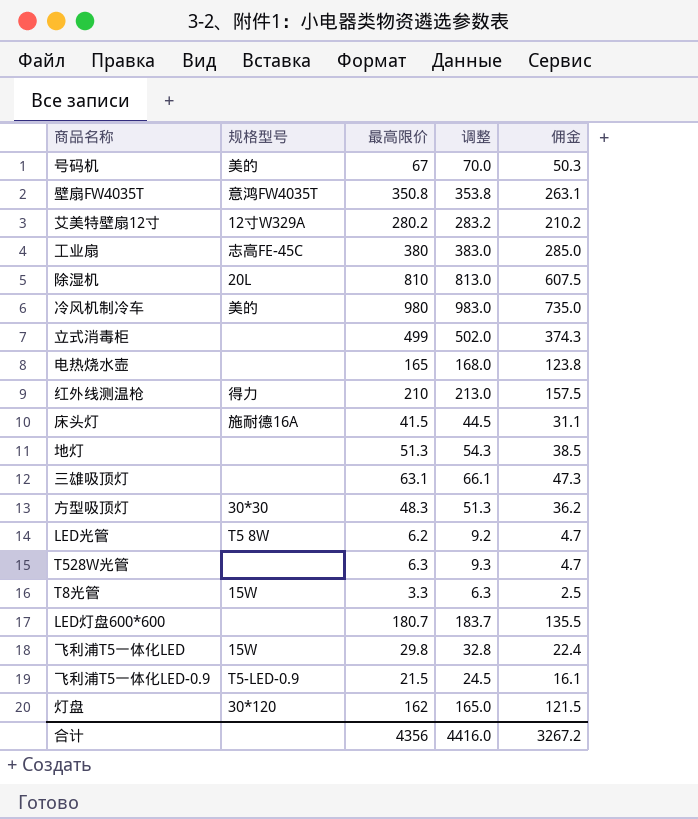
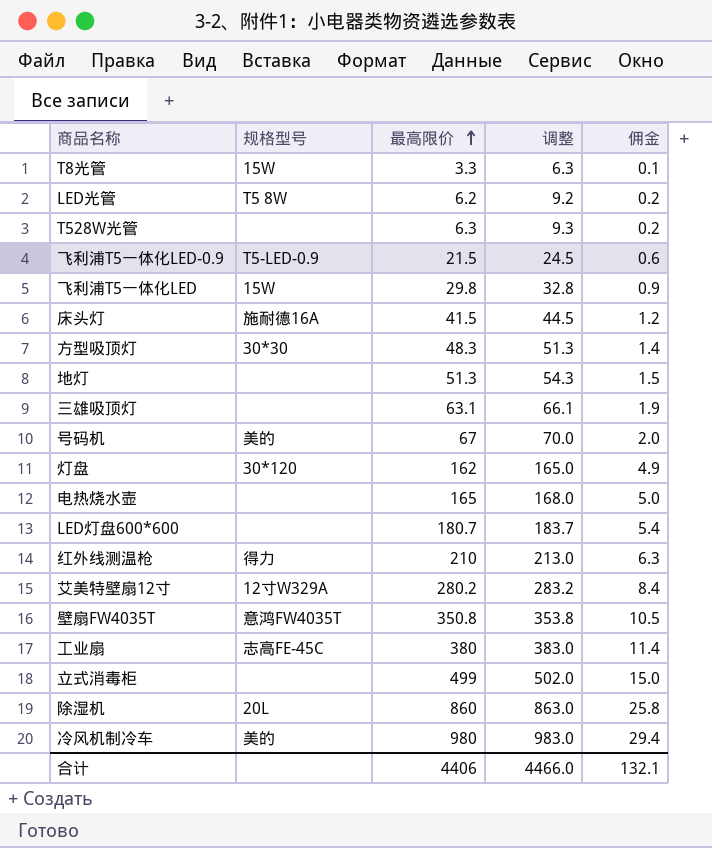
row order: none -> 最高限价 ascending
column 佣金 | formula: [最高限价] * 0.75 -> [最高限价] * 0.03
除湿机 | 最高限价: 810 -> 860
除湿机 | 调整: 813.0 -> 863.0
合计 | 最高限价: 4356 -> 4406
合计 | 调整: 4416.0 -> 4466.0
合计 | 佣金: 3267.2 -> 132.1

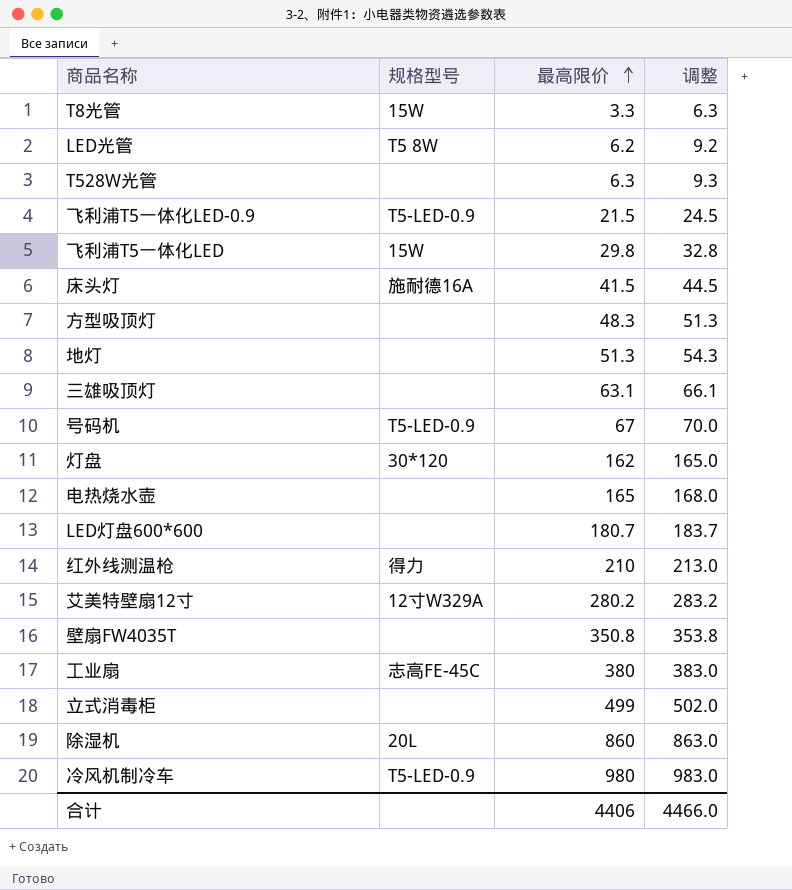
column 佣金 | formula: [最高限价] * 0.03 -> none
方型吸顶灯 | 规格型号: 30*30 -> none
号码机 | 规格型号: 美的 -> T5-LED-0.9
壁扇FW4035T | 规格型号: 意鸿FW4035T -> none
冷风机制冷车 | 规格型号: 美的 -> T5-LED-0.9

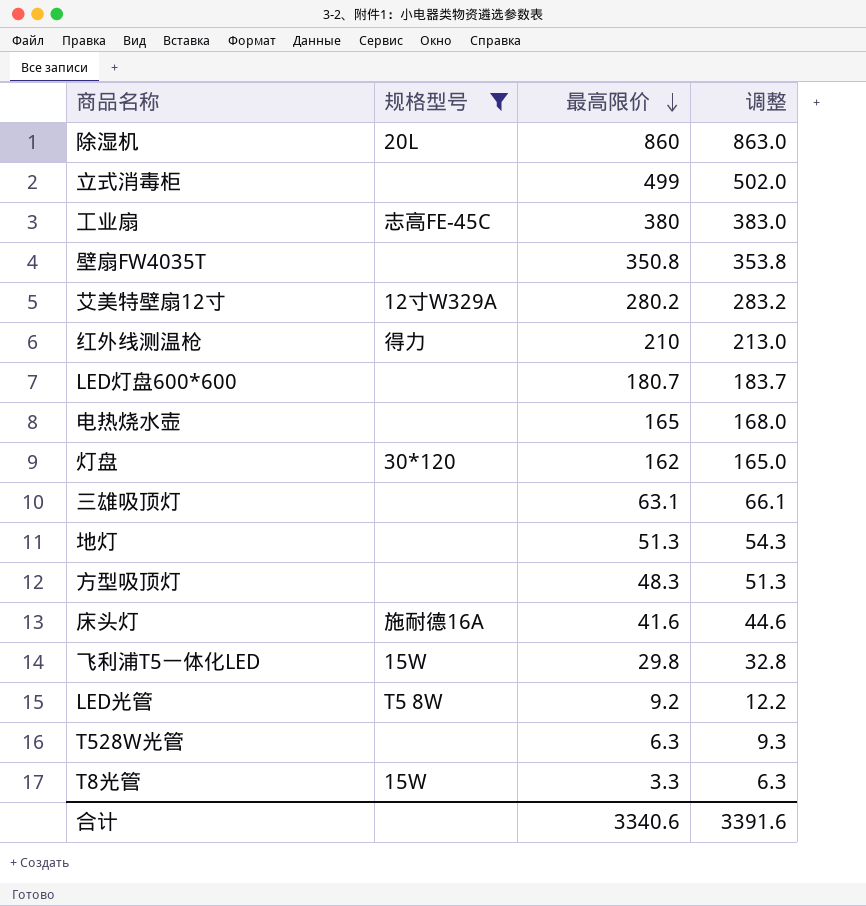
filter: none -> 规格型号 != T5-LED-0.9
row order: 最高限价 ascending -> 最高限价 descending
床头灯 | 最高限价: 41.5 -> 41.6
床头灯 | 调整: 44.5 -> 44.6
LED光管 | 最高限价: 6.2 -> 9.2
LED光管 | 调整: 9.2 -> 12.2
合计 | 最高限价: 4406 -> 3340.6
合计 | 调整: 4466.0 -> 3391.6

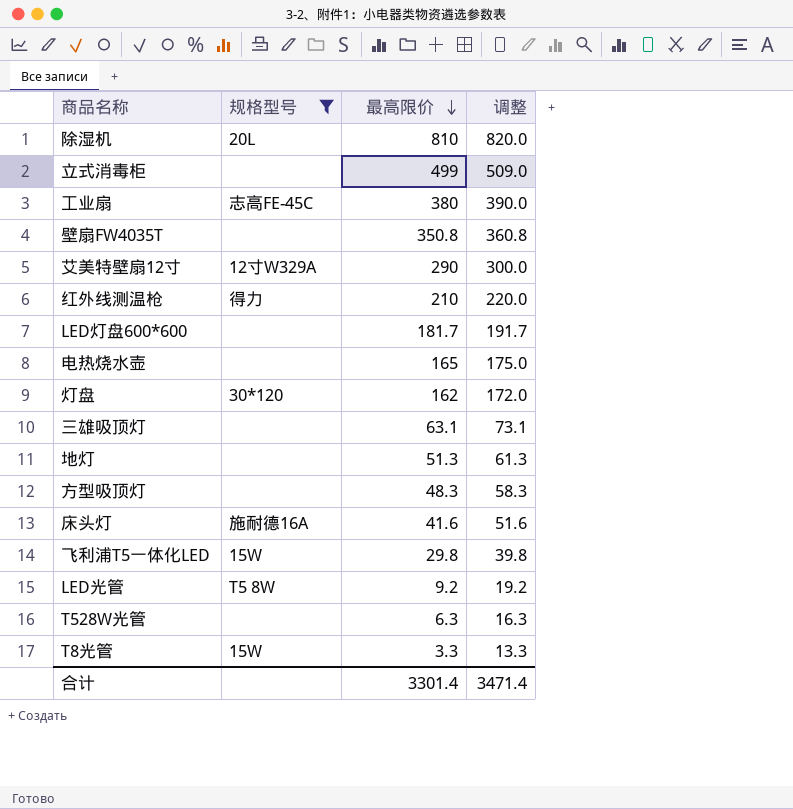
column 调整 | formula: [最高限价] + 3 -> [最高限价] + 10
除湿机 | 最高限价: 860 -> 810
艾美特壁扇12寸 | 最高限价: 280.2 -> 290
LED灯盘600*600 | 最高限价: 180.7 -> 181.7
合计 | 最高限价: 3340.6 -> 3301.4
合计 | 调整: 3391.6 -> 3471.4

